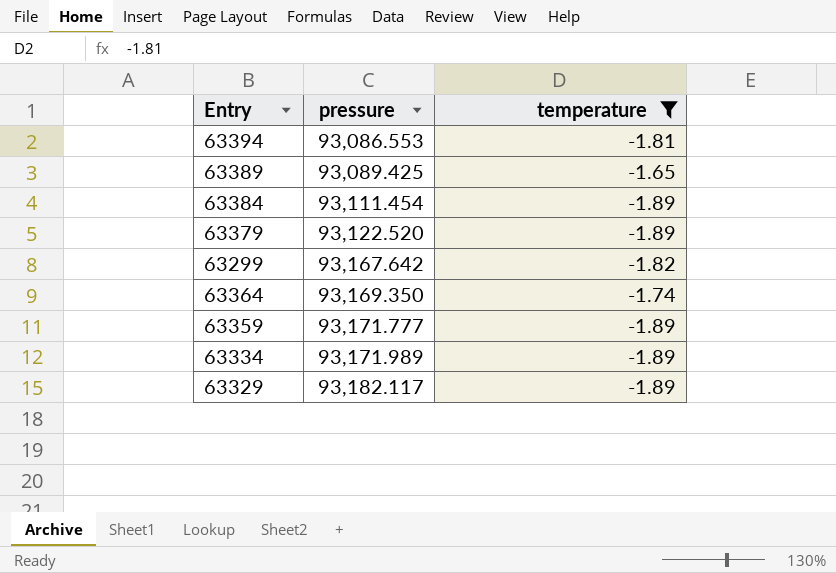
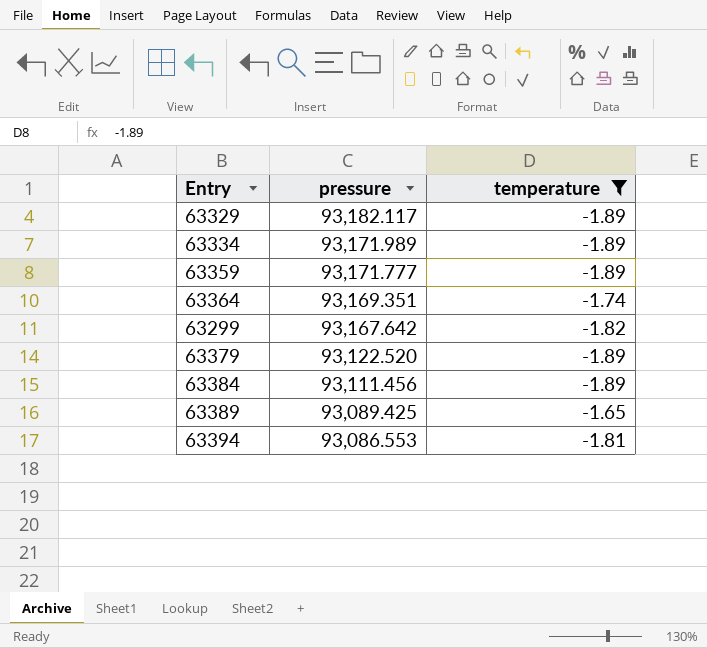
row order: pressure ascending -> pressure descending
63364 | pressure: 93,169.350 -> 93,169.351
63384 | pressure: 93,111.454 -> 93,111.456

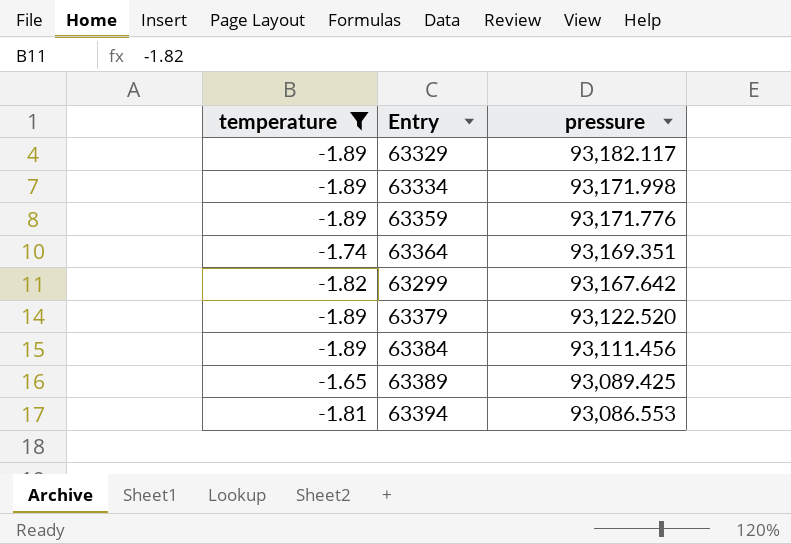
column temperature | position: 3 -> 1
63334 | pressure: 93,171.989 -> 93,171.998
63359 | pressure: 93,171.777 -> 93,171.776

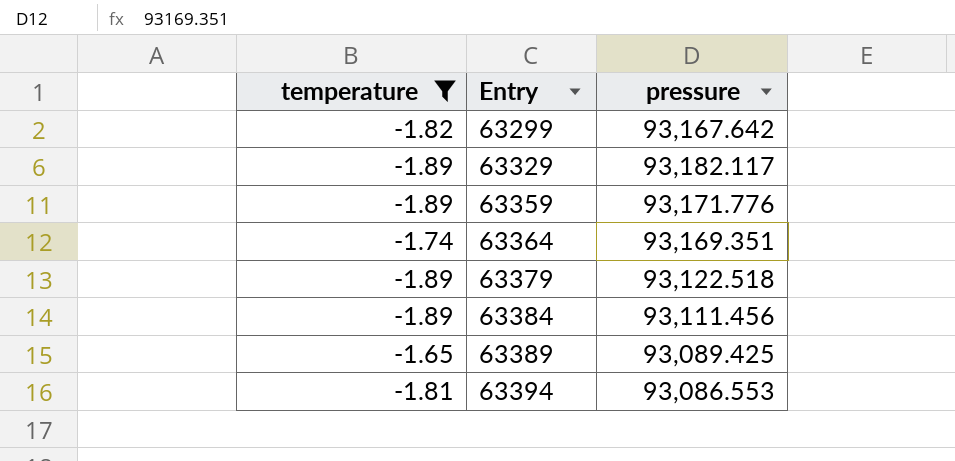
row order: pressure descending -> Entry ascending
row 63334: -1.89 | 93,171.998 -> none
63379 | pressure: 93,122.520 -> 93,122.518

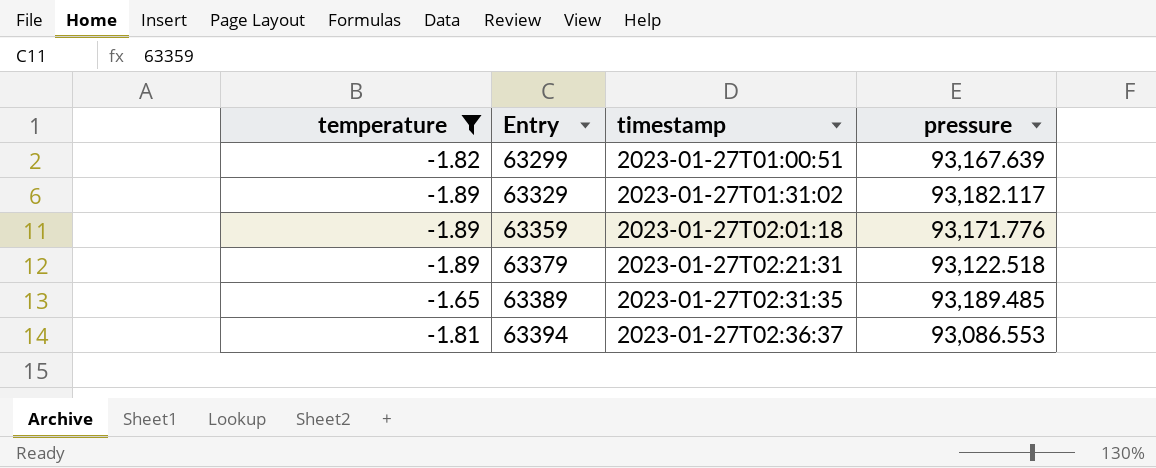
column timestamp | position: none -> 3
row 63364: -1.74 | 93,169.351 -> none
row 63384: -1.89 | 93,111.456 -> none
63299 | pressure: 93,167.642 -> 93,167.639
63389 | pressure: 93,089.425 -> 93,189.485

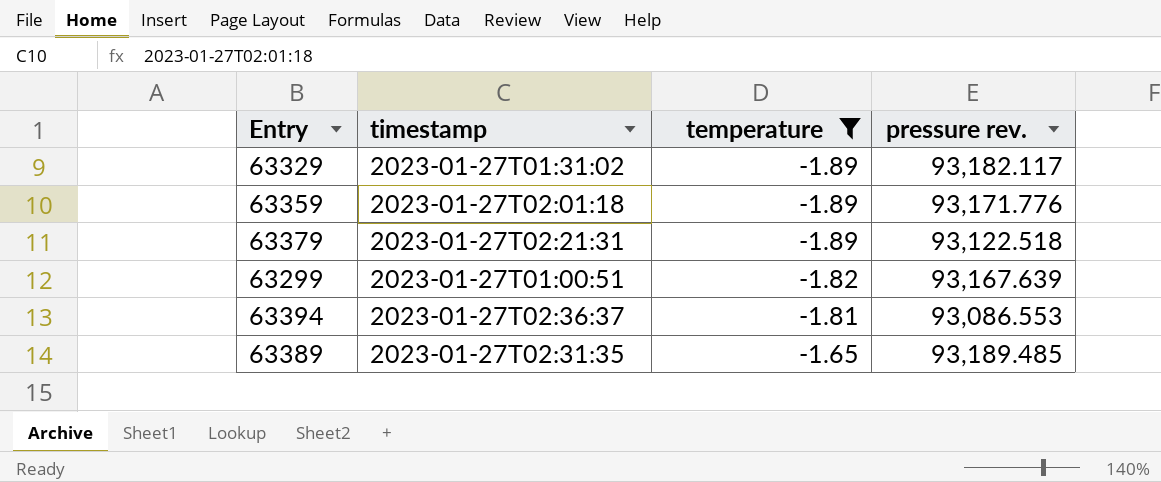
row order: Entry ascending -> temperature ascending
column temperature | position: 1 -> 3
column name: pressure -> pressure rev.

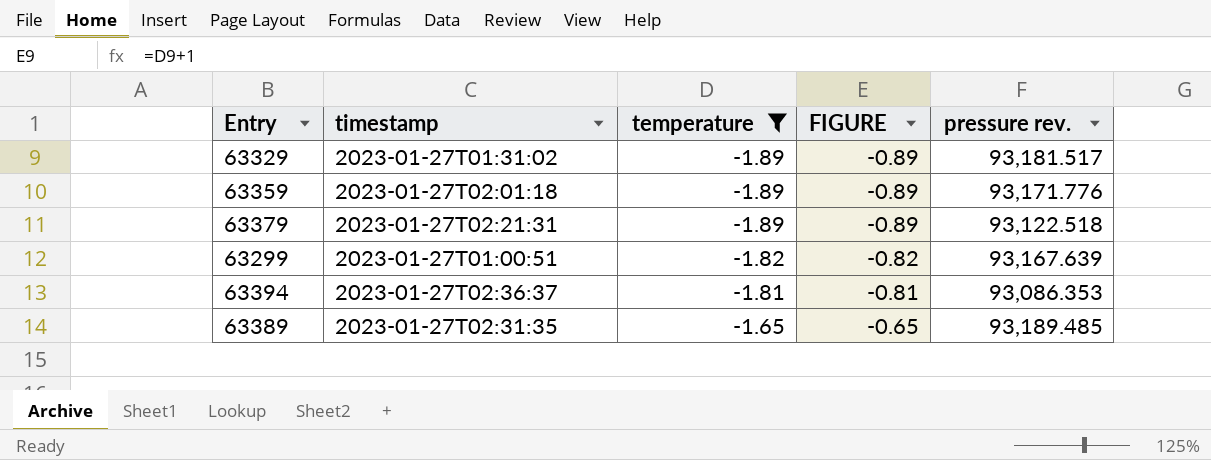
column FIGURE | formula: none -> [temperature] + 1
63329 | pressure rev.: 93,182.117 -> 93,181.517
63394 | pressure rev.: 93,086.553 -> 93,086.353

